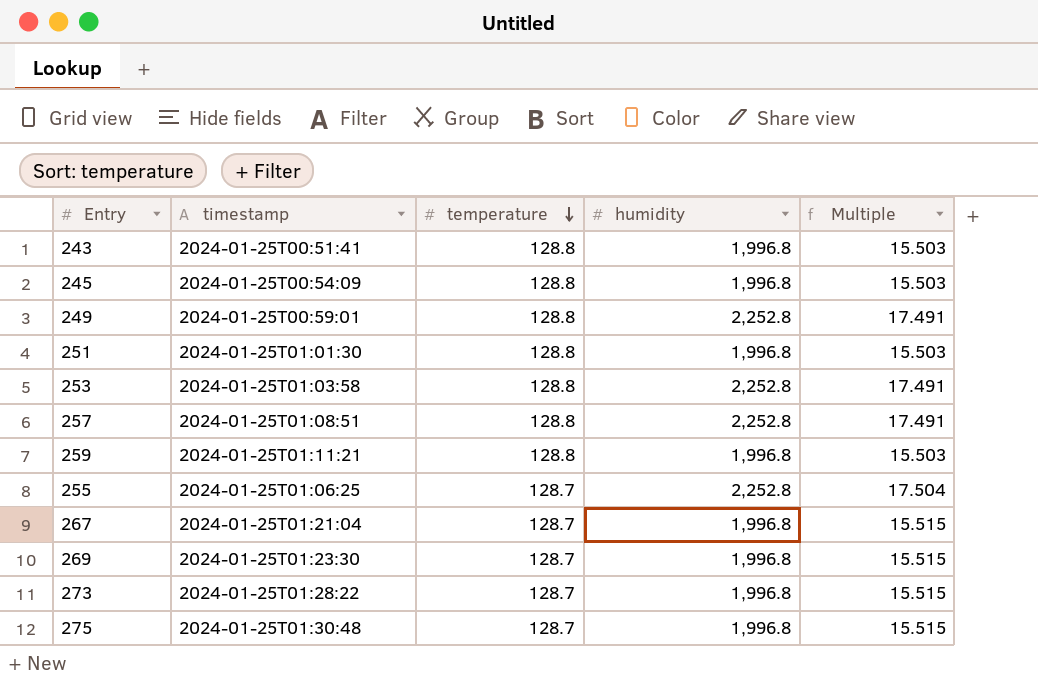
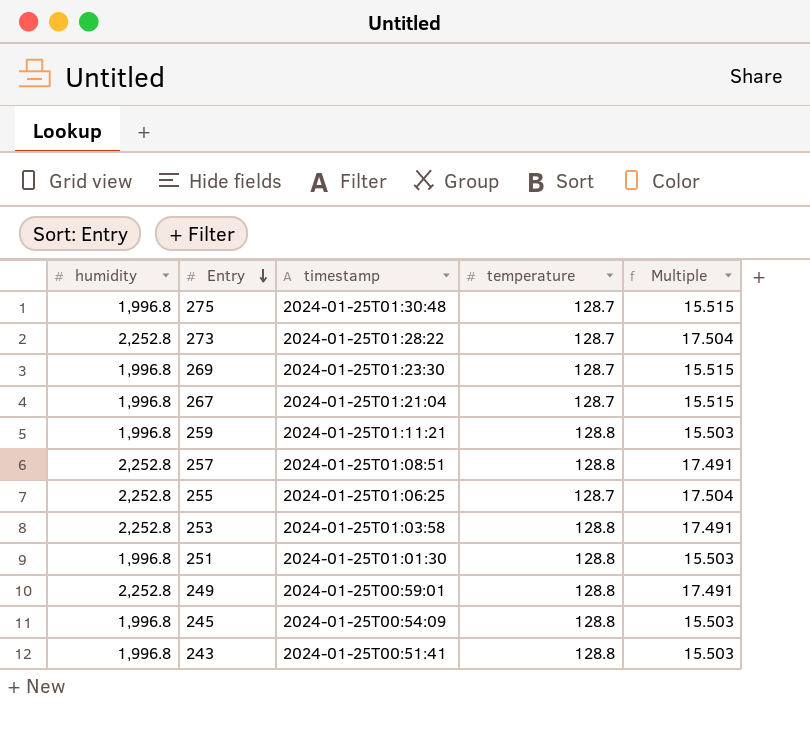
row order: temperature descending -> Entry descending
column humidity | position: 4 -> 1
273 | humidity: 1,996.8 -> 2,252.8
273 | Multiple: 15.515 -> 17.504

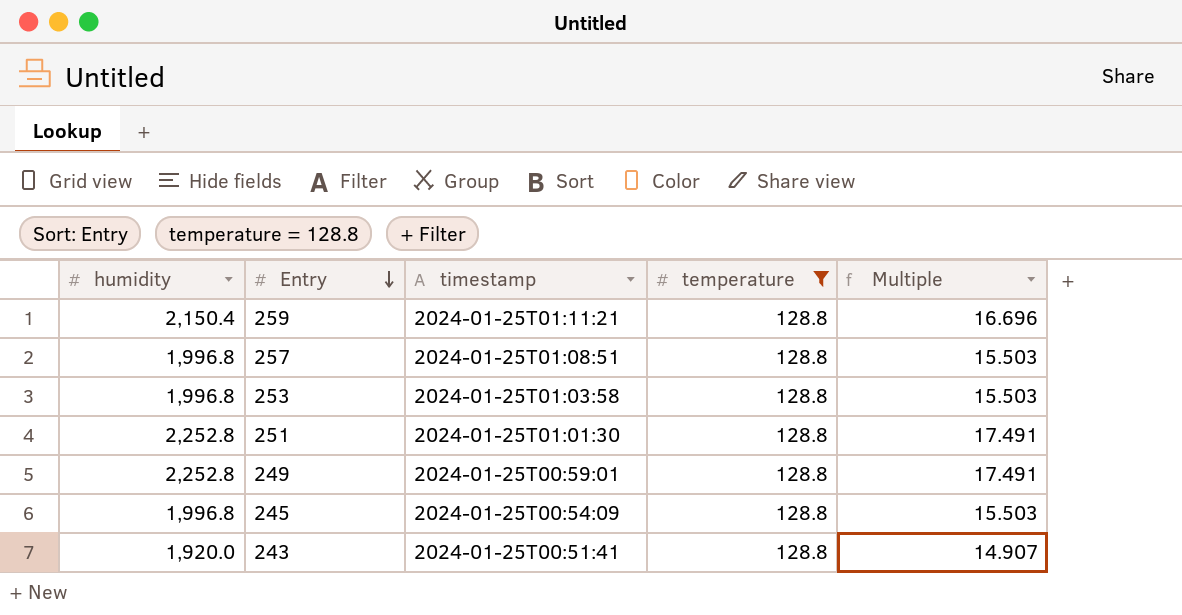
filter: none -> temperature = 128.8
259 | humidity: 1,996.8 -> 2,150.4
259 | Multiple: 15.503 -> 16.696
257 | humidity: 2,252.8 -> 1,996.8
257 | Multiple: 17.491 -> 15.503
253 | humidity: 2,252.8 -> 1,996.8
253 | Multiple: 17.491 -> 15.503
251 | humidity: 1,996.8 -> 2,252.8
251 | Multiple: 15.503 -> 17.491
243 | humidity: 1,996.8 -> 1,920.0
243 | Multiple: 15.503 -> 14.907

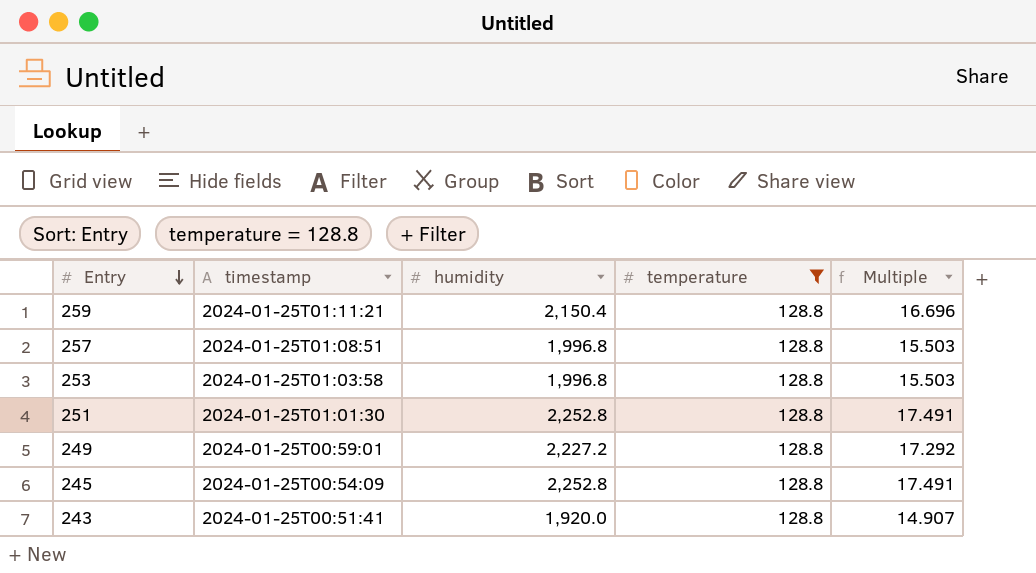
column humidity | position: 1 -> 3
249 | humidity: 2,252.8 -> 2,227.2
249 | Multiple: 17.491 -> 17.292
245 | humidity: 1,996.8 -> 2,252.8
245 | Multiple: 15.503 -> 17.491

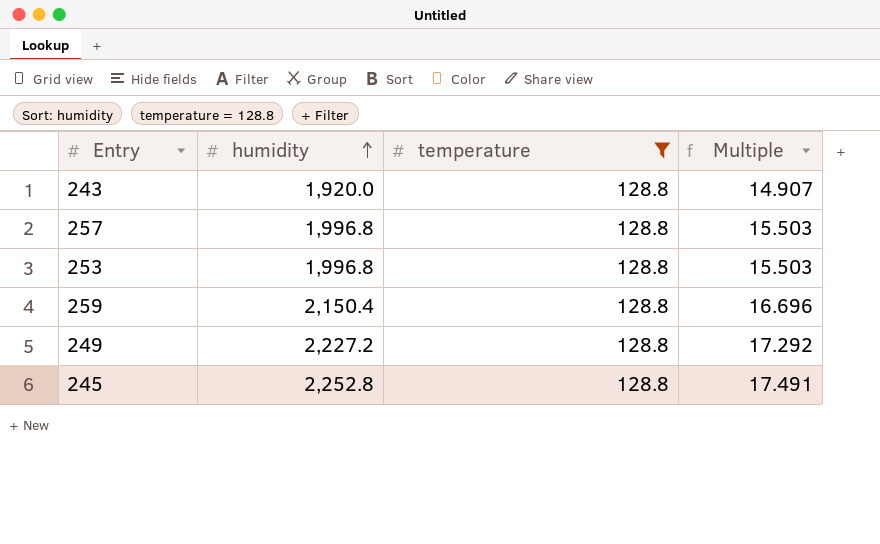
row order: Entry descending -> humidity ascending
column timestamp | position: 2 -> none
row 251: 2024-01-25T01:01:30 | 2,252.8 | 128.8 | 17.491 -> none

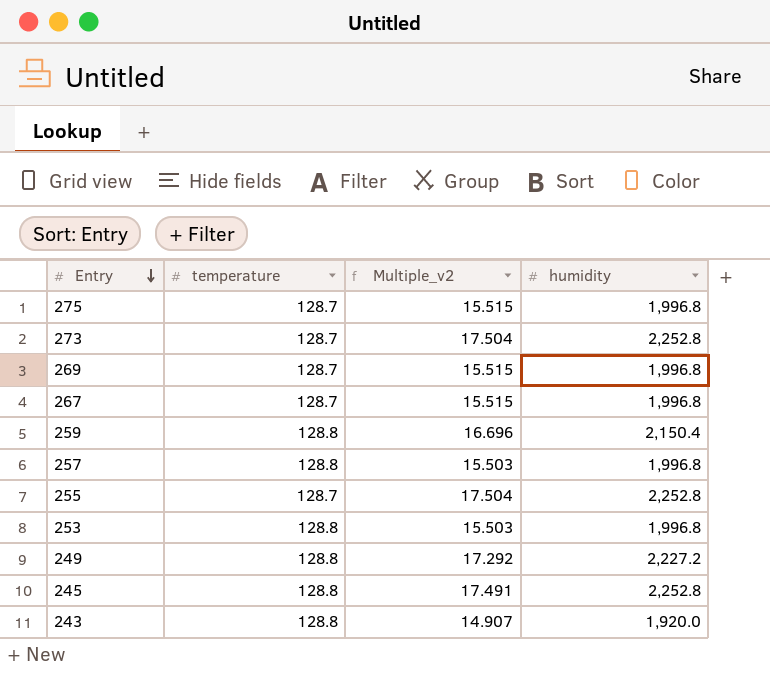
filter: temperature = 128.8 -> none
row order: humidity ascending -> Entry descending
column name: Multiple -> Multiple_v2
column humidity | position: 2 -> 4

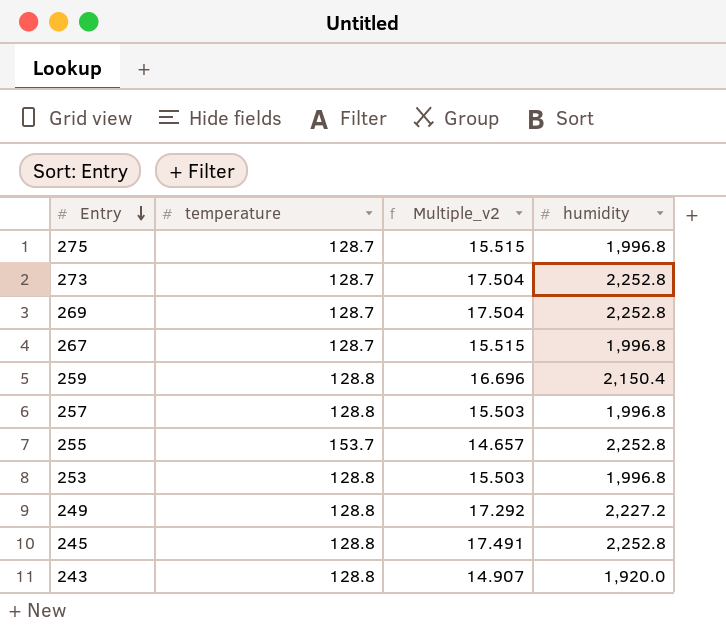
269 | Multiple_v2: 15.515 -> 17.504
269 | humidity: 1,996.8 -> 2,252.8
255 | temperature: 128.7 -> 153.7
255 | Multiple_v2: 17.504 -> 14.657

